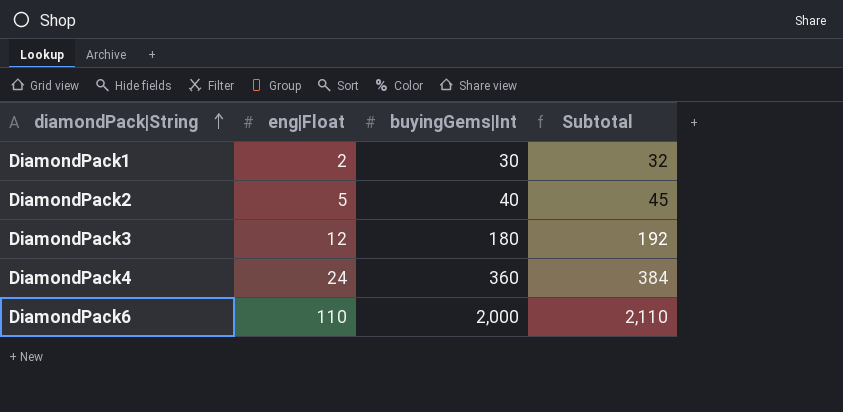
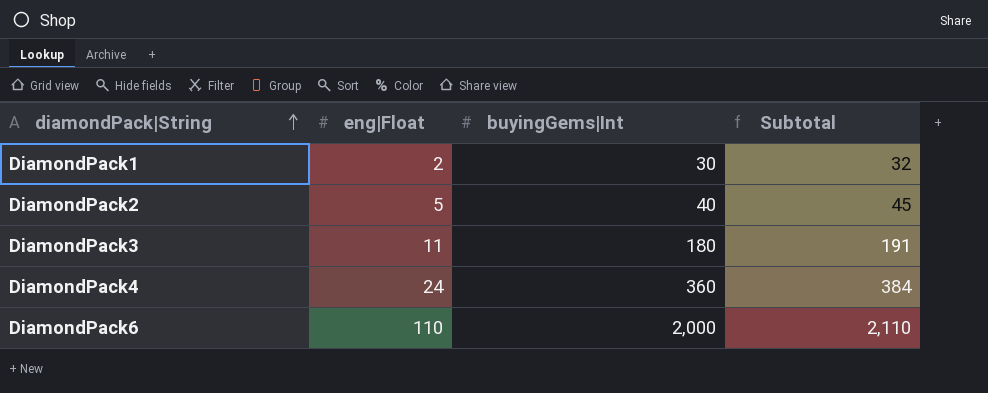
DiamondPack3 | eng|Float: 12 -> 11
DiamondPack3 | Subtotal: 192 -> 191

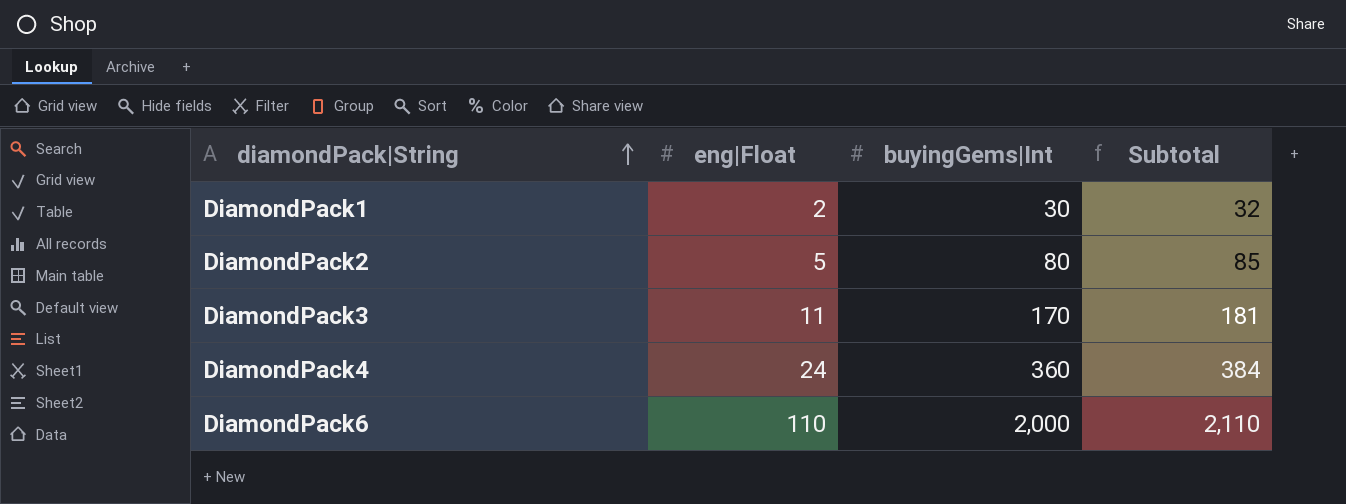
DiamondPack2 | buyingGems|Int: 40 -> 80
DiamondPack2 | Subtotal: 45 -> 85
DiamondPack3 | buyingGems|Int: 180 -> 170
DiamondPack3 | Subtotal: 191 -> 181

